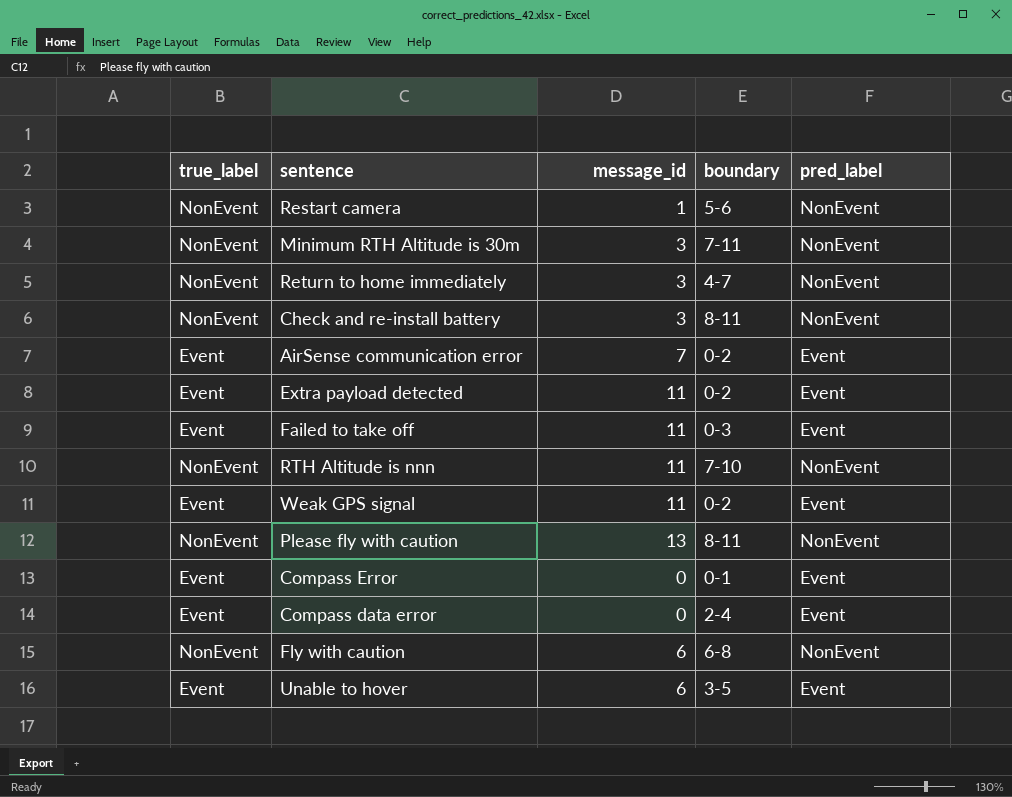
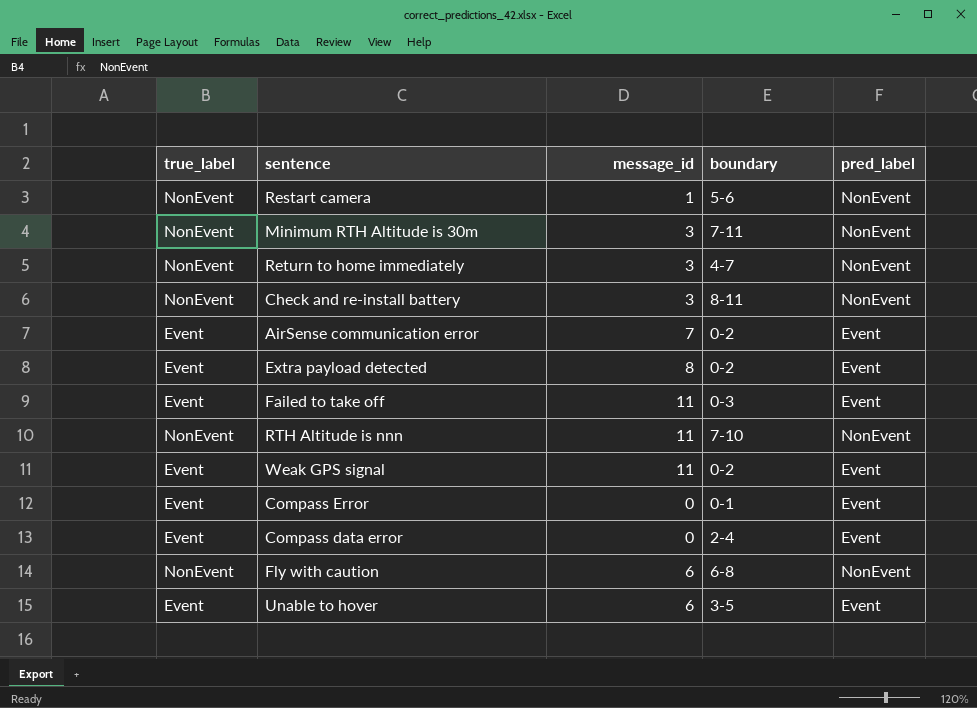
row Please fly with caution: NonEvent | 13 | 8-11 | NonEvent -> none
Extra payload detected | message_id: 11 -> 8

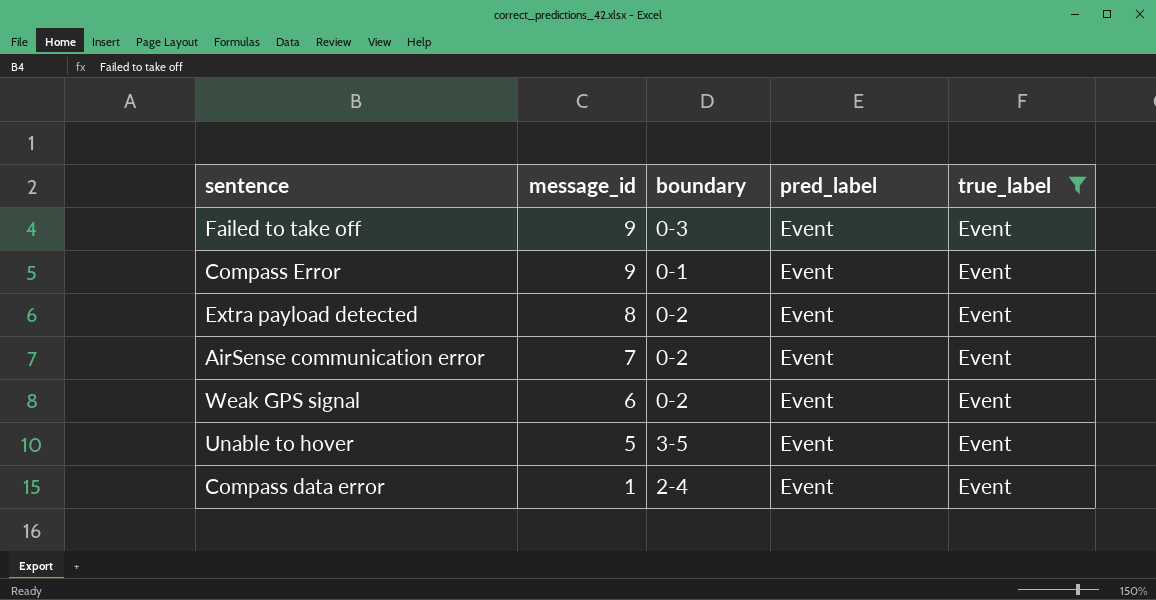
filter: none -> true_label = Event
row order: none -> message_id descending
column true_label | position: 1 -> 5
Failed to take off | message_id: 11 -> 9
Compass Error | message_id: 0 -> 9
Weak GPS signal | message_id: 11 -> 6
Unable to hover | message_id: 6 -> 5
Compass data error | message_id: 0 -> 1

